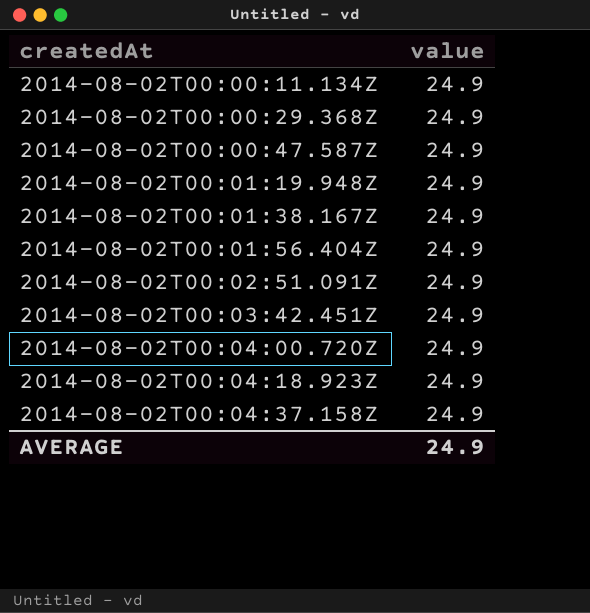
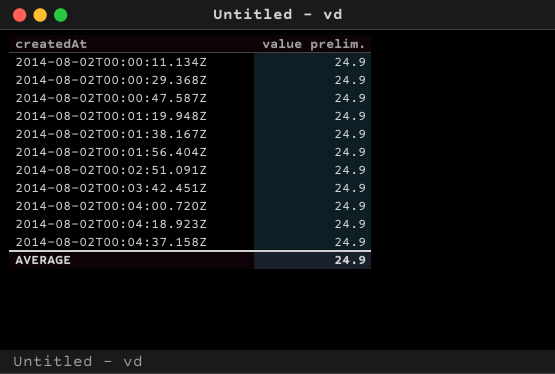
column name: value -> value prelim.

